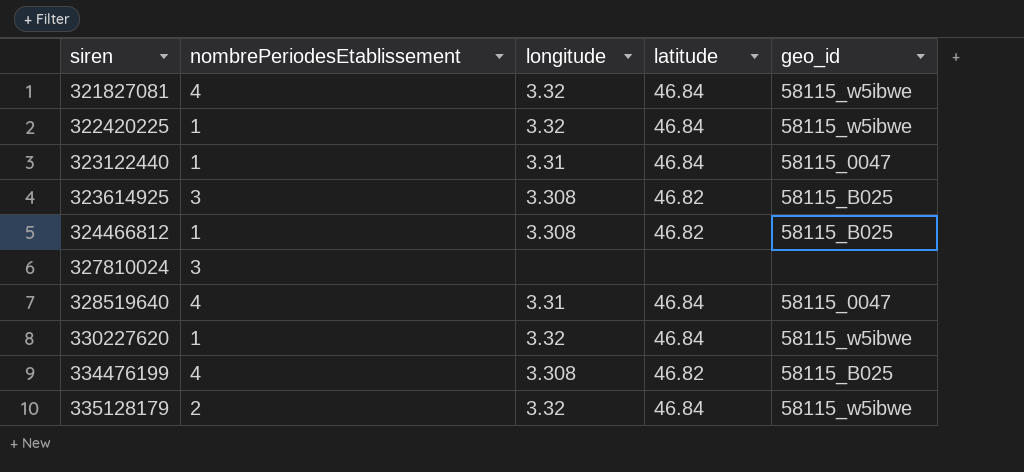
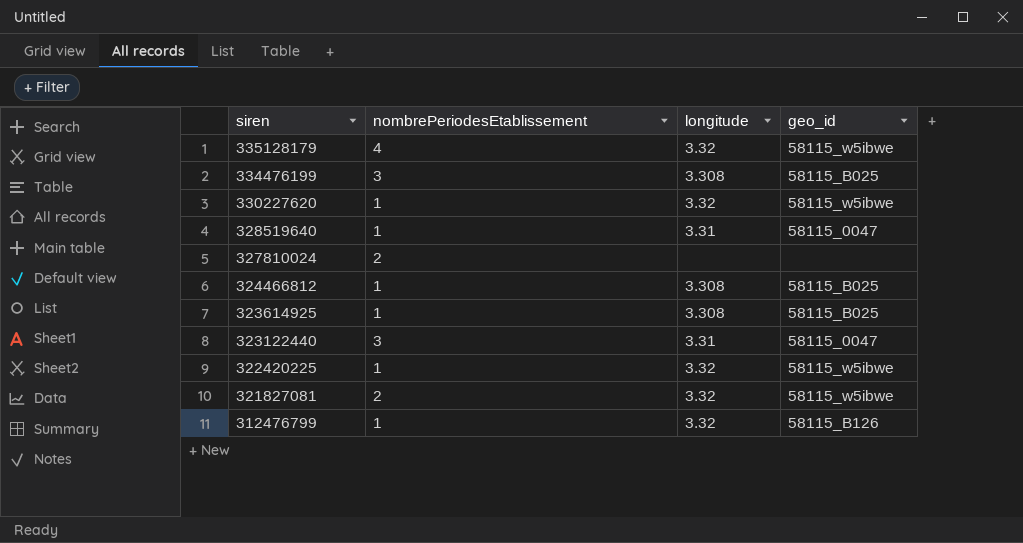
row order: siren ascending -> siren descending
column latitude | position: 4 -> none
335128179 | nombrePeriodesEtablissement: 2 -> 4
334476199 | nombrePeriodesEtablissement: 4 -> 3
328519640 | nombrePeriodesEtablissement: 4 -> 1
327810024 | nombrePeriodesEtablissement: 3 -> 2
323614925 | nombrePeriodesEtablissement: 3 -> 1
323122440 | nombrePeriodesEtablissement: 1 -> 3
321827081 | nombrePeriodesEtablissement: 4 -> 2
row 312476799: none -> 1 | 3.32 | 58115_B126

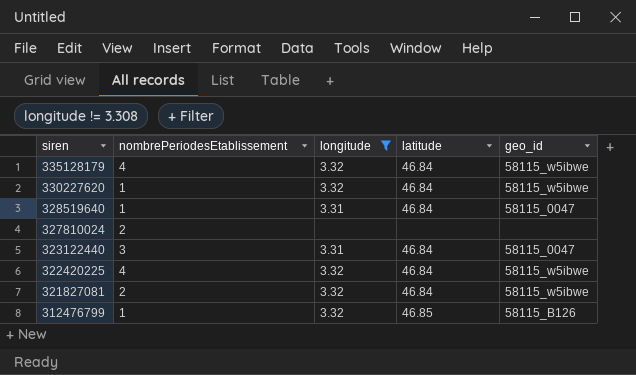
filter: none -> longitude != 3.308
column latitude | position: none -> 4
322420225 | nombrePeriodesEtablissement: 1 -> 4

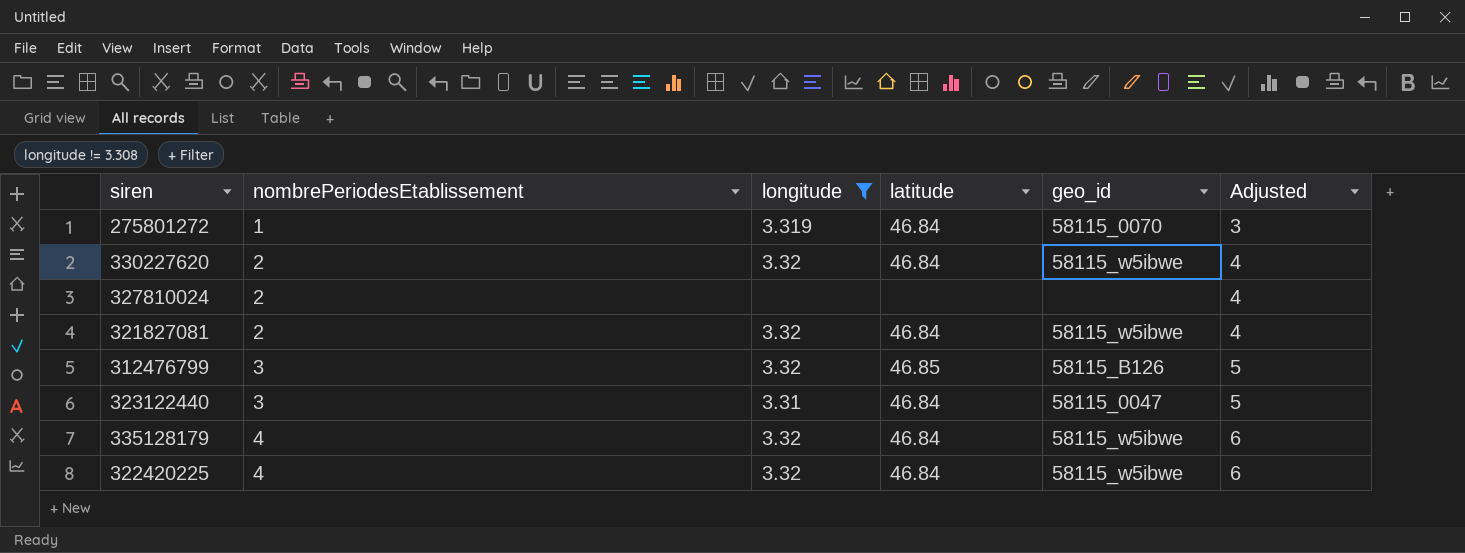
row order: siren descending -> nombrePeriodesEtablissement ascending
column Adjusted | formula: none -> [nombrePeriodesEtablissement] + 2
row 328519640: 1 | 3.31 | 46.84 | 58115_0047 -> none
row 275801272: none -> 1 | 3.319 | 46.84 | 58115_0070 | 3
330227620 | nombrePeriodesEtablissement: 1 -> 2
312476799 | nombrePeriodesEtablissement: 1 -> 3

